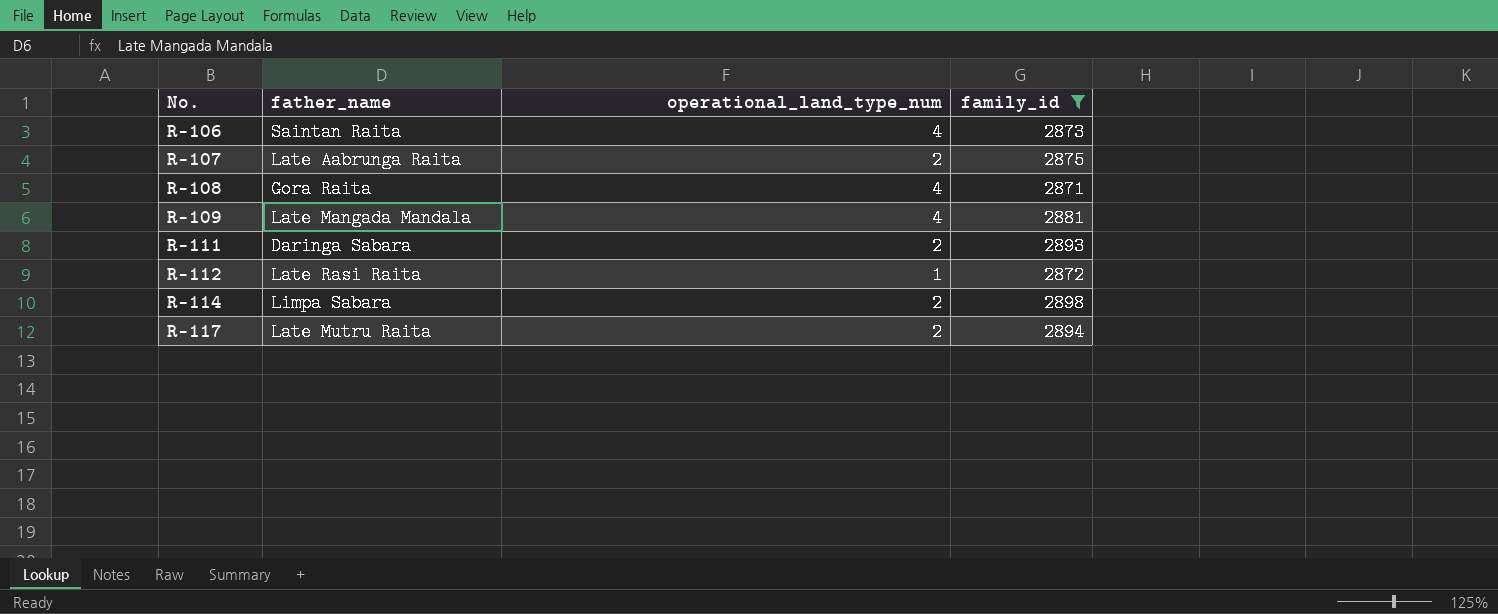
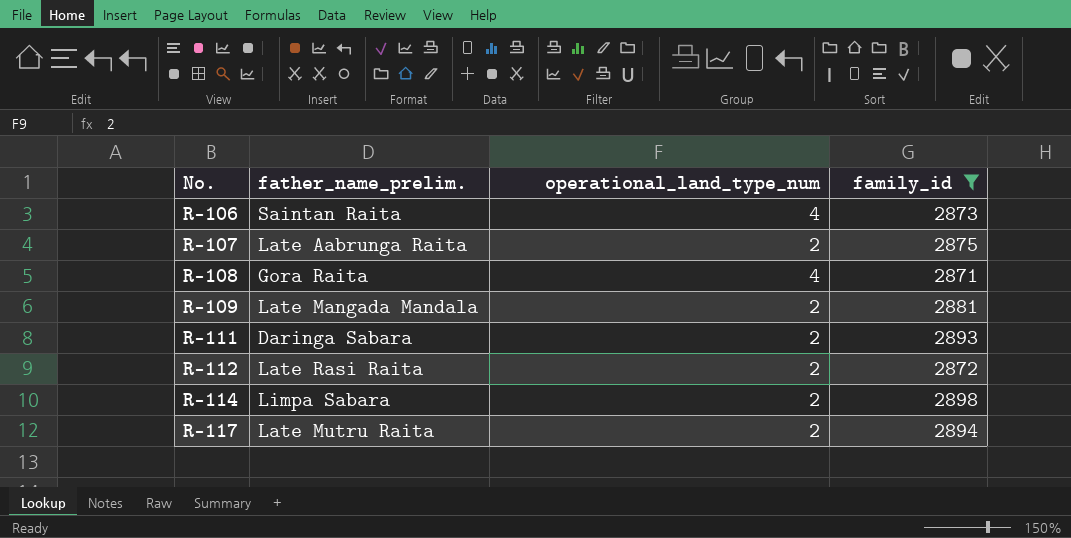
column name: father_name -> father_name_prelim.
R-109 | operational_land_type_num: 4 -> 2
R-112 | operational_land_type_num: 1 -> 2

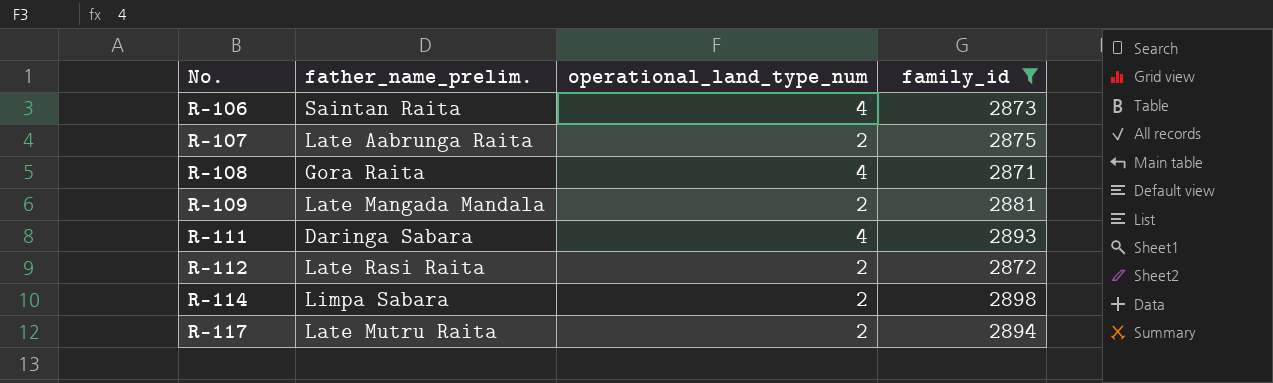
R-111 | operational_land_type_num: 2 -> 4

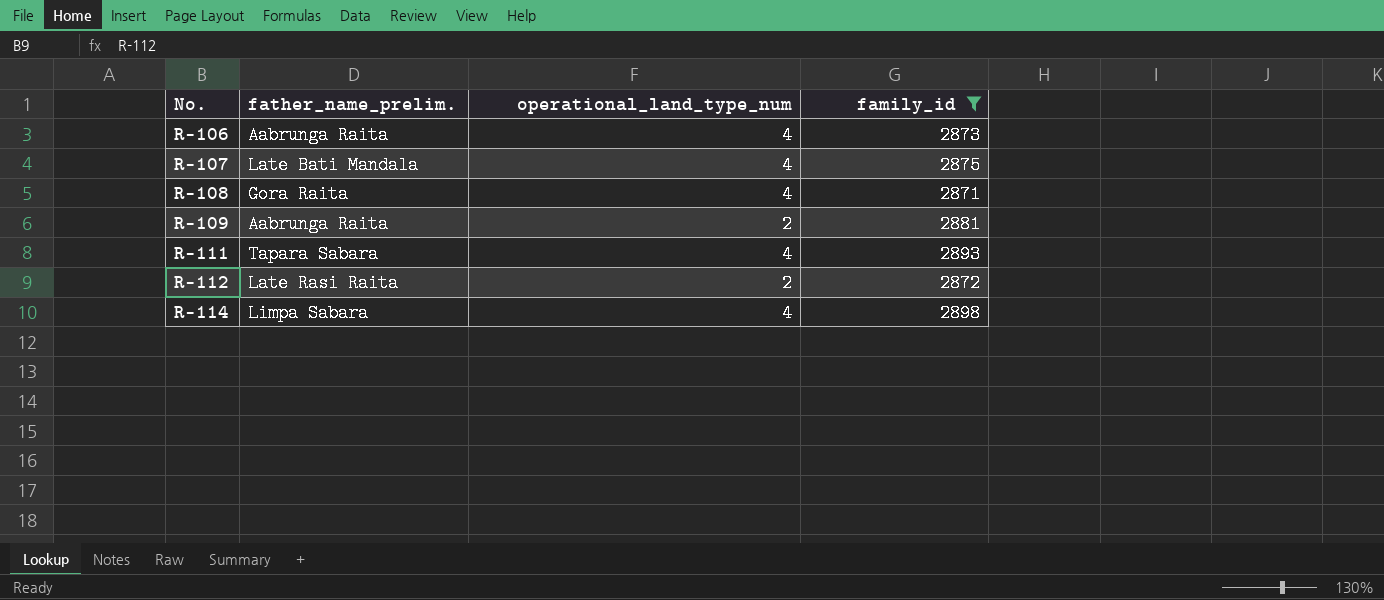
row R-117: Late Mutru Raita | 2 | 2894 -> none
R-106 | father_name_prelim.: Saintan Raita -> Aabrunga Raita
R-107 | father_name_prelim.: Late Aabrunga Raita -> Late Bati Mandala
R-107 | operational_land_type_num: 2 -> 4
R-109 | father_name_prelim.: Late Mangada Mandala -> Aabrunga Raita
R-111 | father_name_prelim.: Daringa Sabara -> Tapara Sabara
R-114 | operational_land_type_num: 2 -> 4

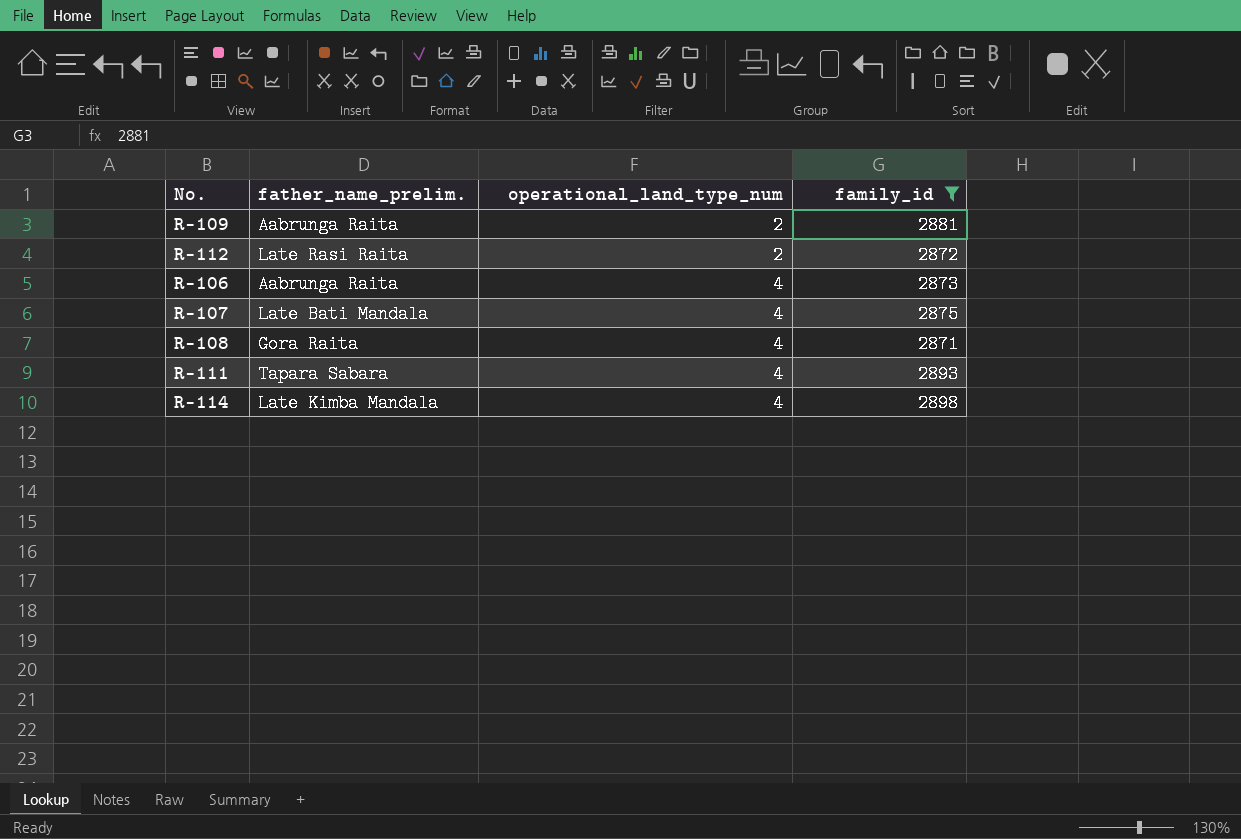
row order: No. ascending -> operational_land_type_num ascending
R-114 | father_name_prelim.: Limpa Sabara -> Late Kimba Mandala

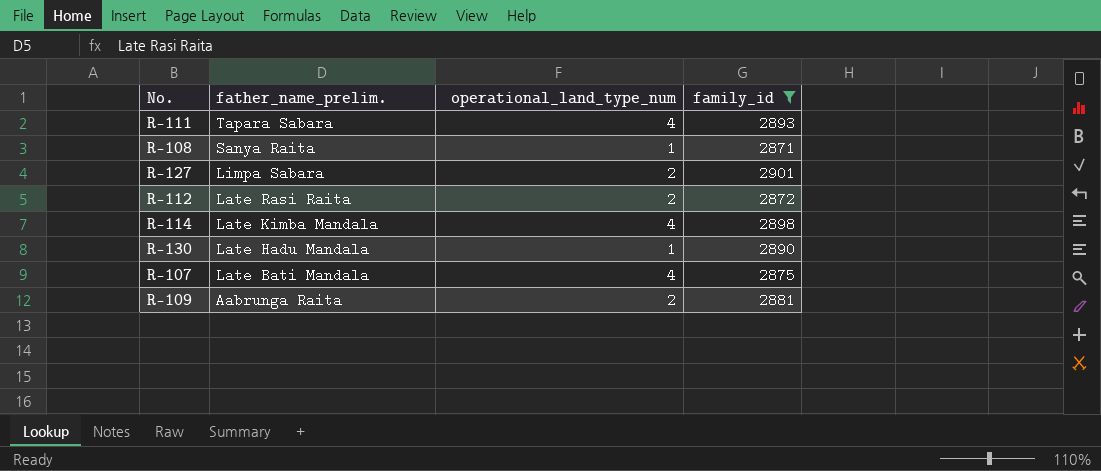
row order: operational_land_type_num ascending -> father_name_prelim. descending
row R-106: Aabrunga Raita | 4 | 2873 -> none
R-108 | father_name_prelim.: Gora Raita -> Sanya Raita
R-108 | operational_land_type_num: 4 -> 1
row R-127: none -> Limpa Sabara | 2 | 2901
row R-130: none -> Late Hadu Mandala | 1 | 2890

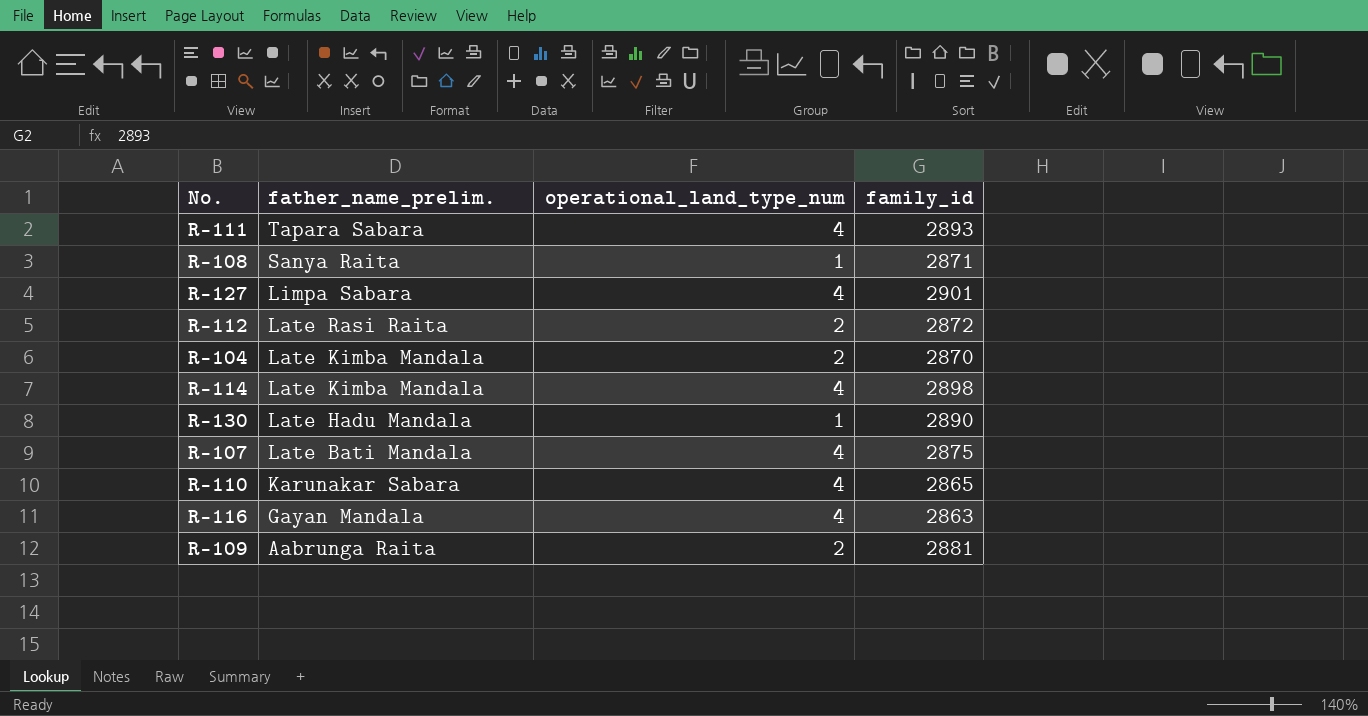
filter: family_id >= 2871 -> none
R-127 | operational_land_type_num: 2 -> 4

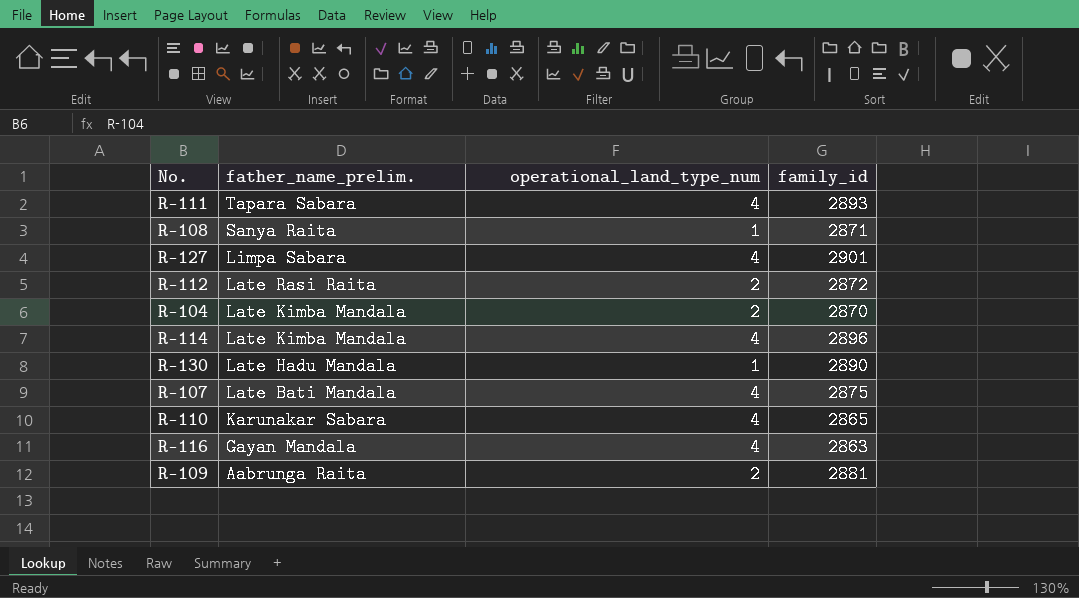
R-114 | family_id: 2898 -> 2896

